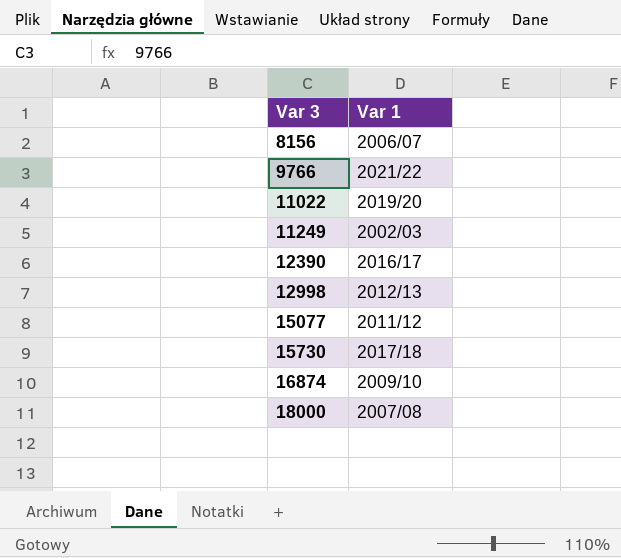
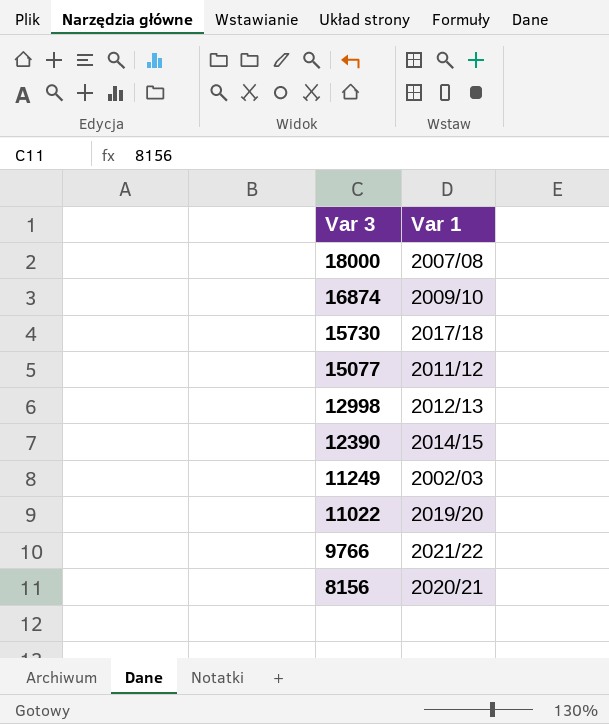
row order: Var 3 ascending -> Var 3 descending
12390 | Var 1: 2016/17 -> 2014/15
8156 | Var 1: 2006/07 -> 2020/21

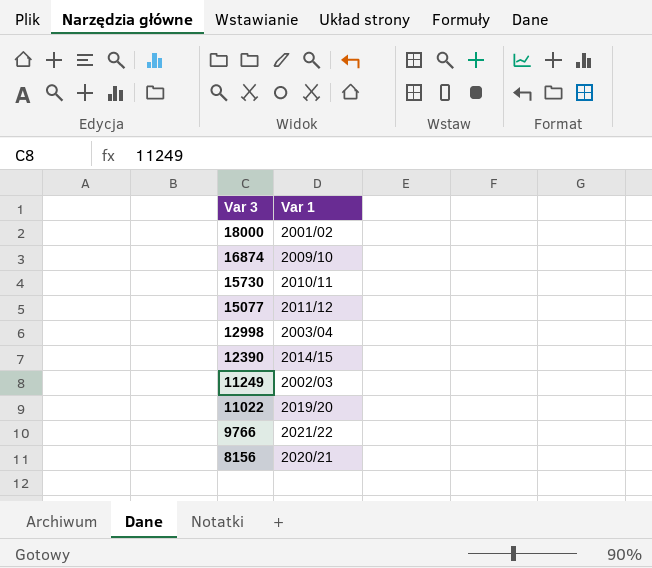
18000 | Var 1: 2007/08 -> 2001/02
15730 | Var 1: 2017/18 -> 2010/11
12998 | Var 1: 2012/13 -> 2003/04

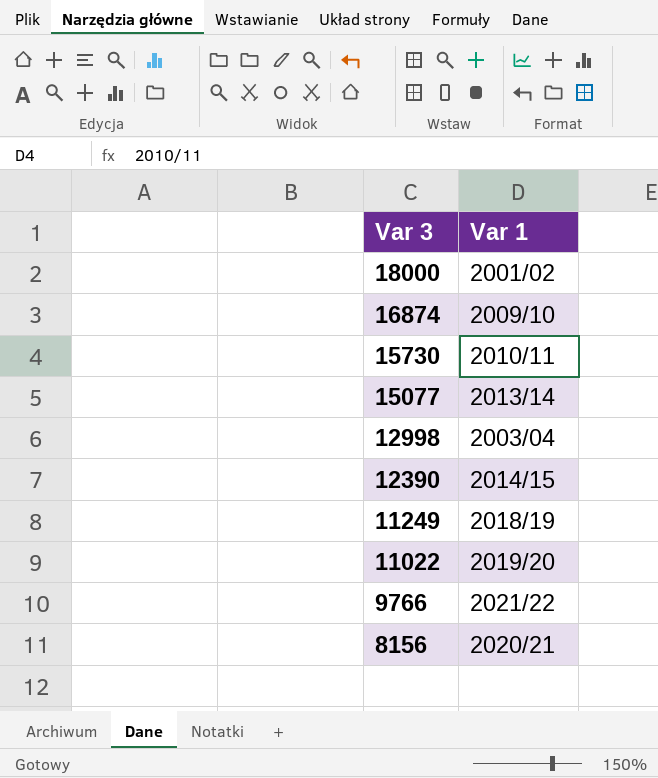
15077 | Var 1: 2011/12 -> 2013/14
11249 | Var 1: 2002/03 -> 2018/19

